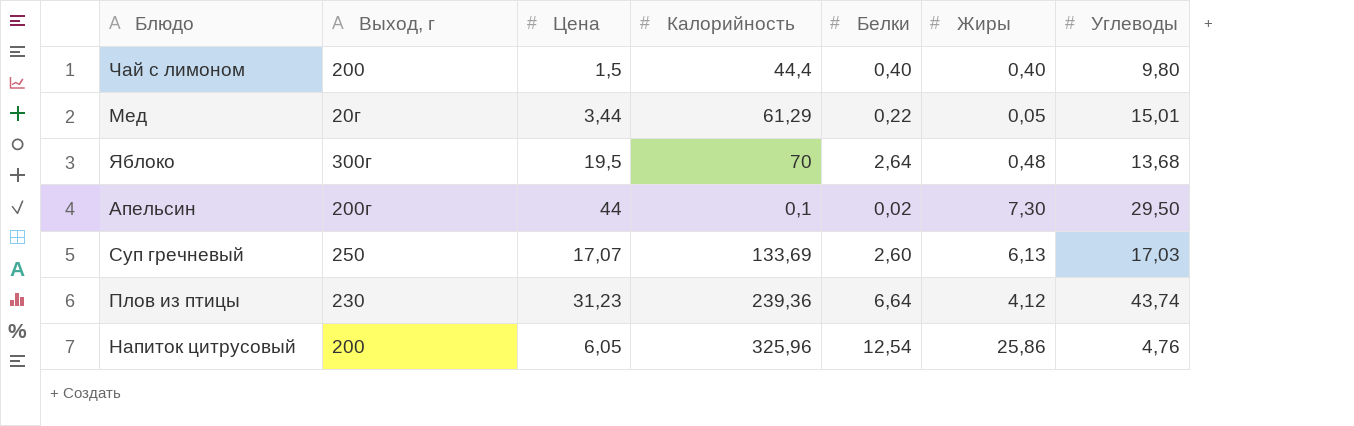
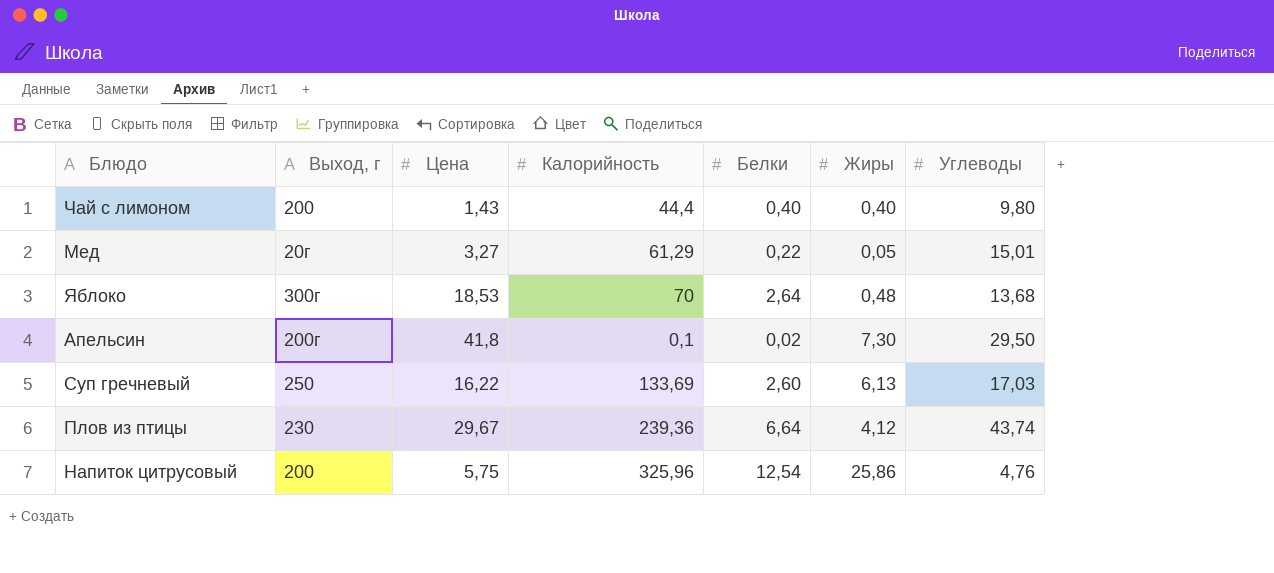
Чай с лимоном | Цена: 1,5 -> 1,43
Мед | Цена: 3,44 -> 3,27
Яблоко | Цена: 19,5 -> 18,53
Апельсин | Цена: 44 -> 41,8
Суп гречневый | Цена: 17,07 -> 16,22
Плов из птицы | Цена: 31,23 -> 29,67
Напиток цитрусовый | Цена: 6,05 -> 5,75

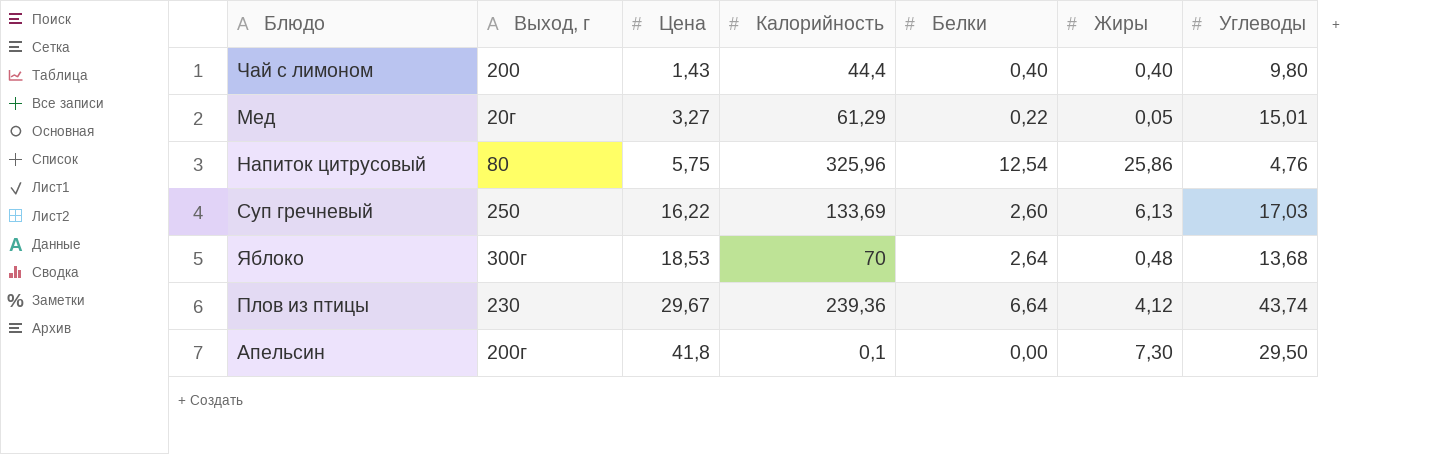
row order: none -> Цена ascending
Напиток цитрусовый | Выход, г: 200 -> 80
Апельсин | Белки: 0,02 -> 0,00

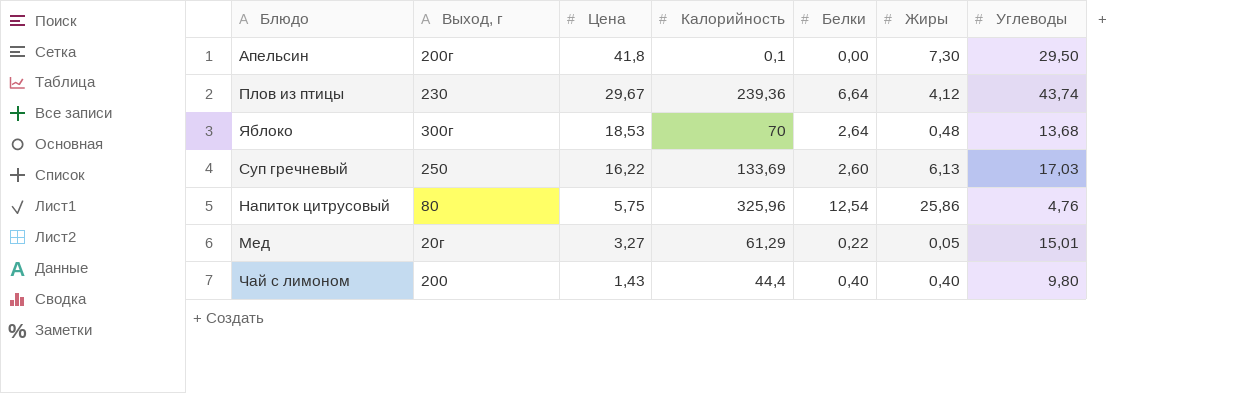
row order: Цена ascending -> Цена descending

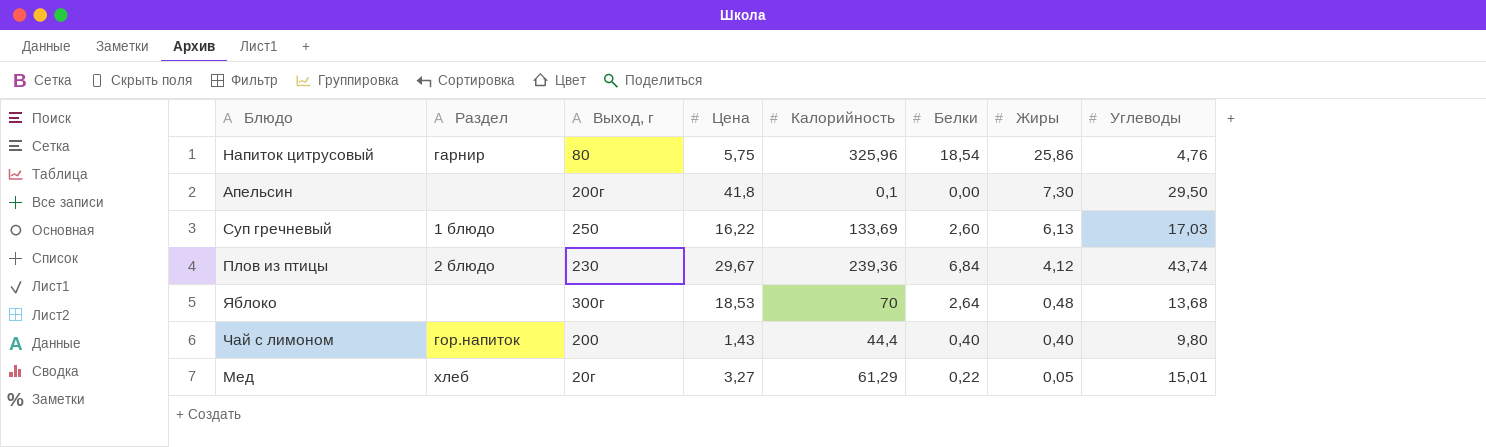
row order: Цена descending -> Жиры descending
column Раздел | position: none -> 2
Напиток цитрусовый | Белки: 12,54 -> 18,54
Плов из птицы | Белки: 6,64 -> 6,84

